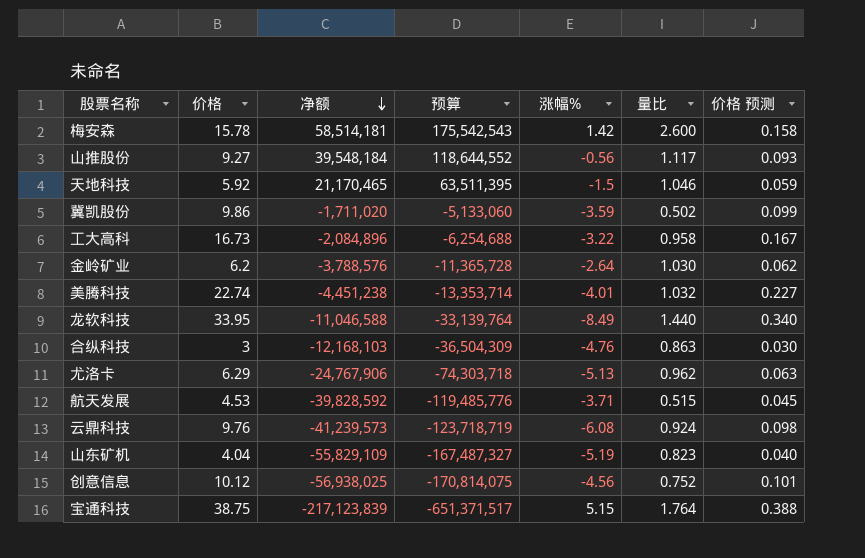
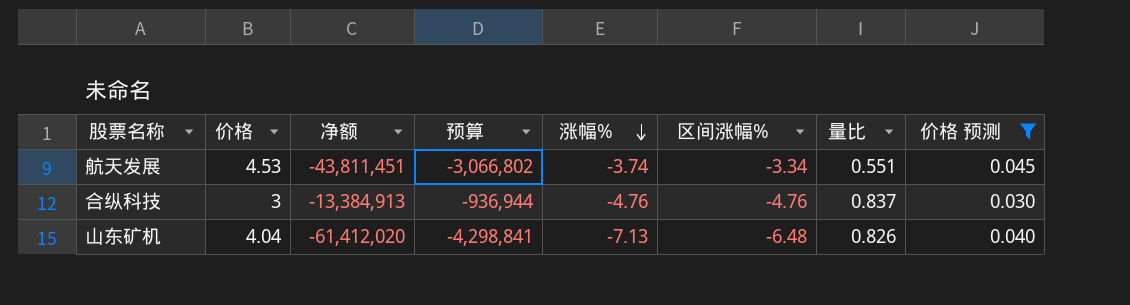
filter: none -> 价格 预测 <= 0.045
row order: 净额 descending -> 涨幅% descending
column 预算 | formula: [净额] * 3 -> [净额] * 0.07
column 区间涨幅% | position: none -> 6
航天发展 | 净额: -39,828,592 -> -43,811,451
航天发展 | 涨幅%: -3.71 -> -3.74
航天发展 | 量比: 0.515 -> 0.551
合纵科技 | 净额: -12,168,103 -> -13,384,913
合纵科技 | 量比: 0.863 -> 0.837
山东矿机 | 净额: -55,829,109 -> -61,412,020
山东矿机 | 涨幅%: -5.19 -> -7.13
山东矿机 | 量比: 0.823 -> 0.826

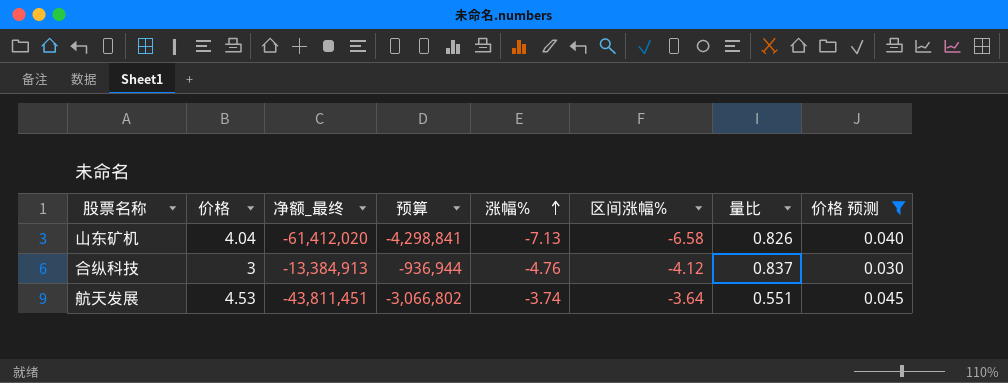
row order: 涨幅% descending -> 涨幅% ascending
column name: 净额 -> 净额_最终
山东矿机 | 区间涨幅%: -6.48 -> -6.58
合纵科技 | 区间涨幅%: -4.76 -> -4.12
航天发展 | 区间涨幅%: -3.34 -> -3.64

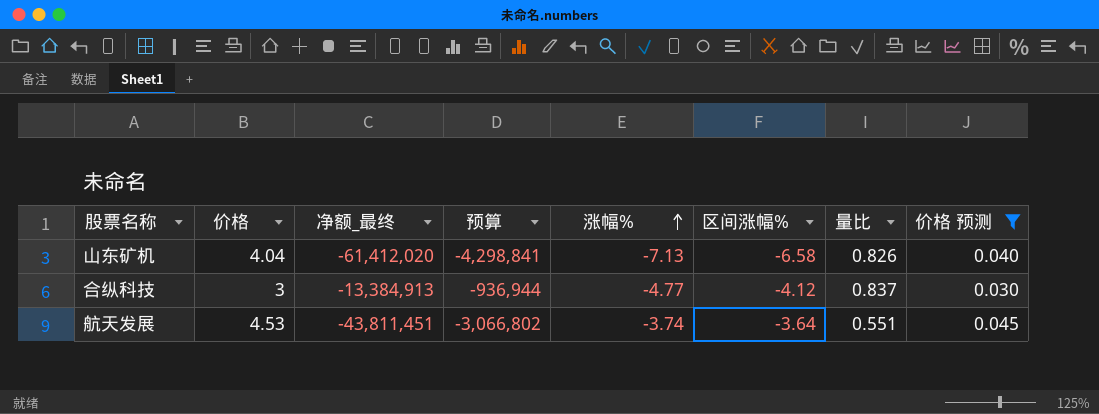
合纵科技 | 涨幅%: -4.76 -> -4.77

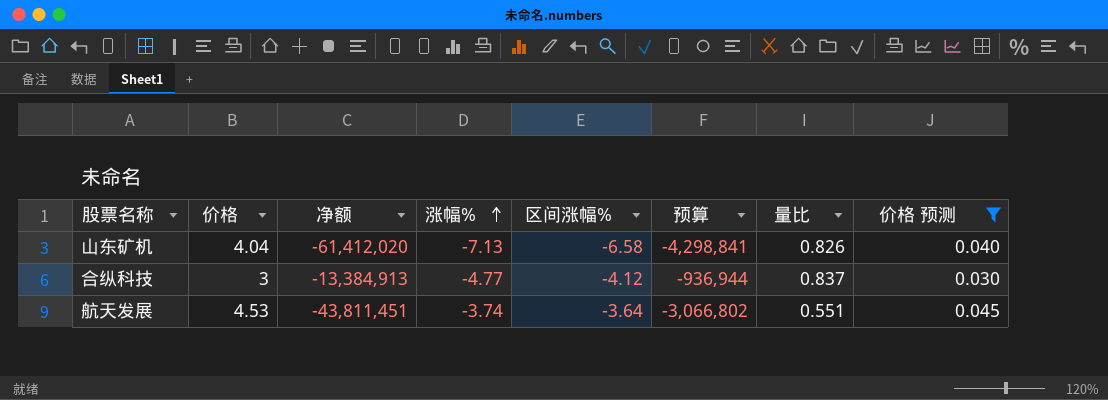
column name: 净额_最终 -> 净额
column 预算 | position: 4 -> 6

